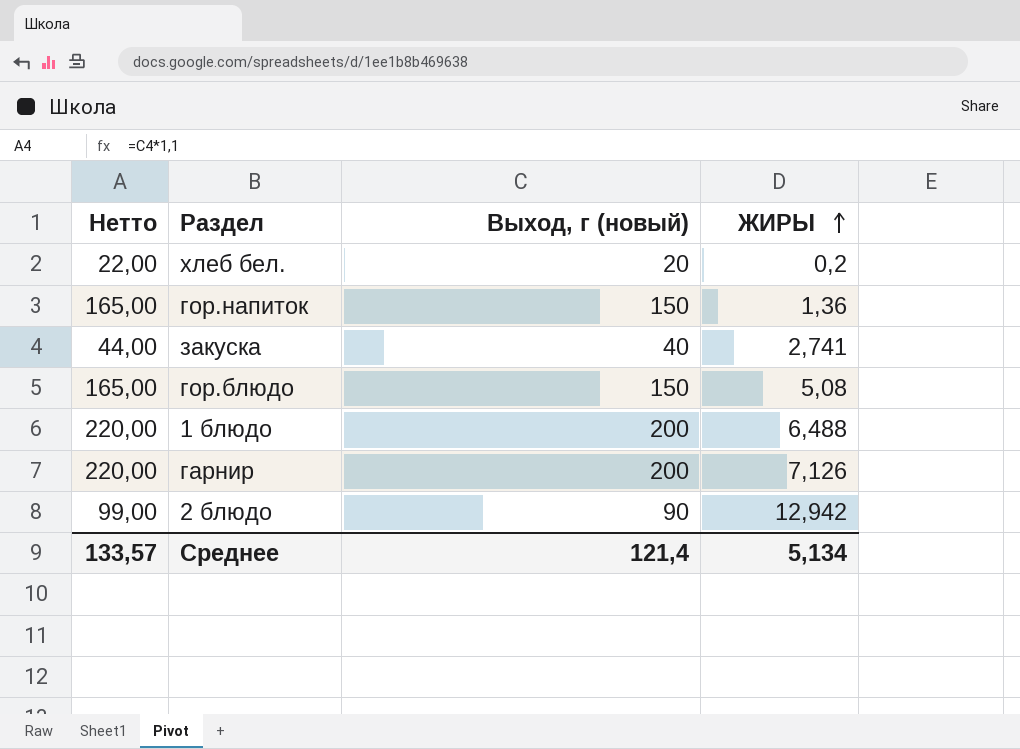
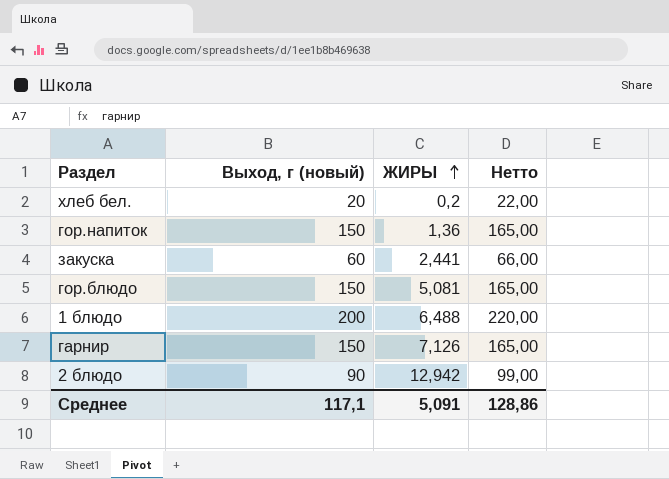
column Нетто | position: 1 -> 4
закуска | Выход, г (новый): 40 -> 60
закуска | ЖИРЫ: 2,741 -> 2,441
закуска | Нетто: 44,00 -> 66,00
гор.блюдо | ЖИРЫ: 5,08 -> 5,081
гарнир | Выход, г (новый): 200 -> 150
гарнир | Нетто: 220,00 -> 165,00
Среднее | Выход, г (новый): 121,4 -> 117,1
Среднее | ЖИРЫ: 5,134 -> 5,091
Среднее | Нетто: 133,57 -> 128,86

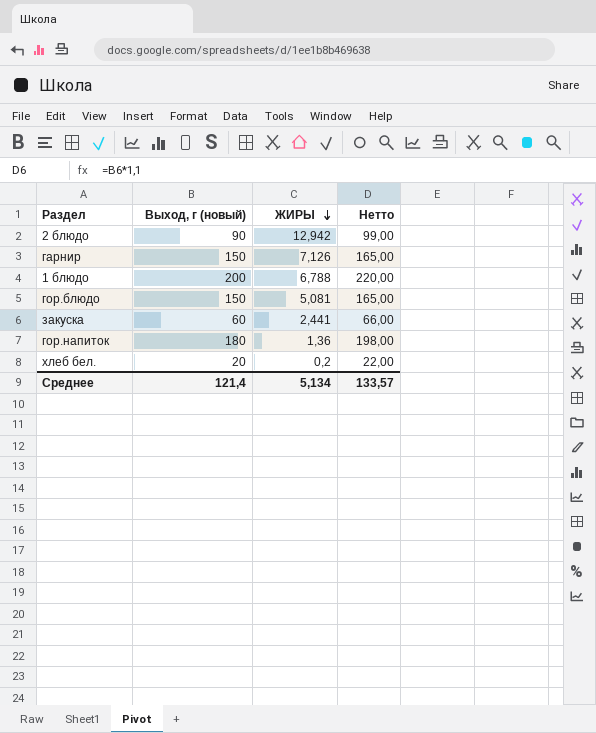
row order: ЖИРЫ ascending -> ЖИРЫ descending
1 блюдо | ЖИРЫ: 6,488 -> 6,788
гор.напиток | Выход, г (новый): 150 -> 180
гор.напиток | Нетто: 165,00 -> 198,00
Среднее | Выход, г (новый): 117,1 -> 121,4
Среднее | ЖИРЫ: 5,091 -> 5,134
Среднее | Нетто: 128,86 -> 133,57

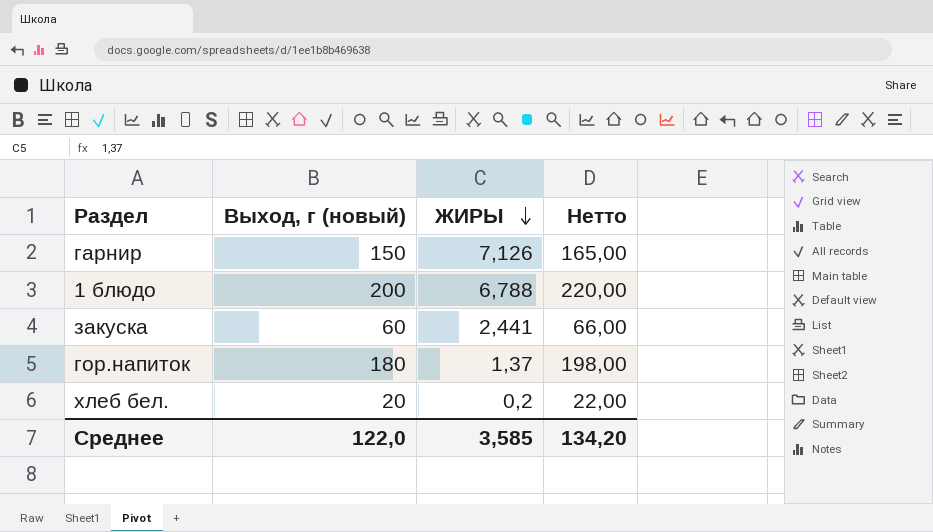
row 2 блюдо: 90 | 12,942 | 99,00 -> none
row гор.блюдо: 150 | 5,081 | 165,00 -> none
гор.напиток | ЖИРЫ: 1,36 -> 1,37
Среднее | Выход, г (новый): 121,4 -> 122,0
Среднее | ЖИРЫ: 5,134 -> 3,585
Среднее | Нетто: 133,57 -> 134,20

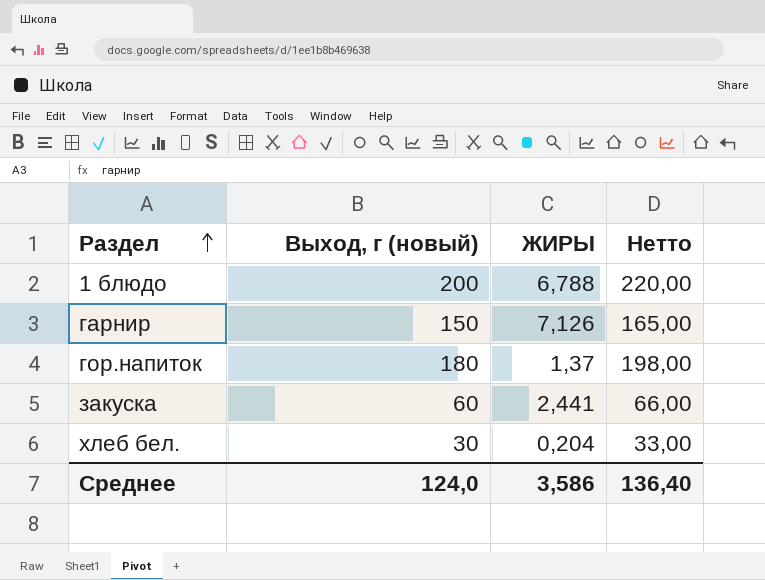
row order: ЖИРЫ descending -> Раздел ascending
хлеб бел. | Выход, г (новый): 20 -> 30
хлеб бел. | ЖИРЫ: 0,2 -> 0,204
хлеб бел. | Нетто: 22,00 -> 33,00
Среднее | Выход, г (новый): 122,0 -> 124,0
Среднее | ЖИРЫ: 3,585 -> 3,586
Среднее | Нетто: 134,20 -> 136,40

